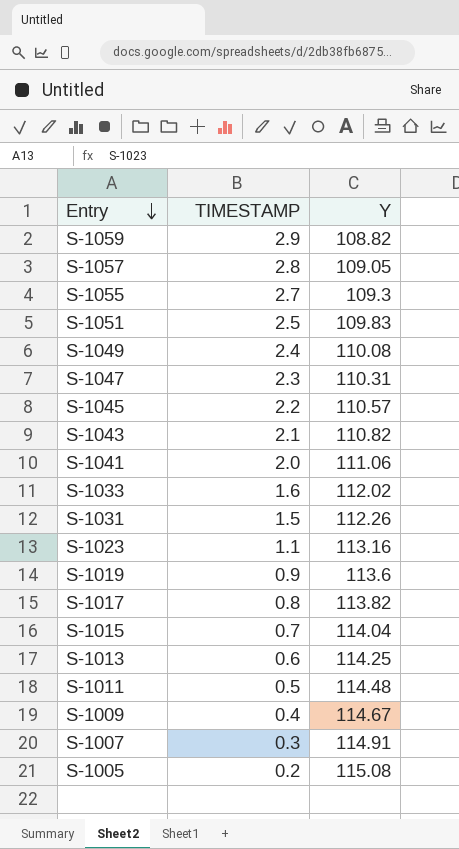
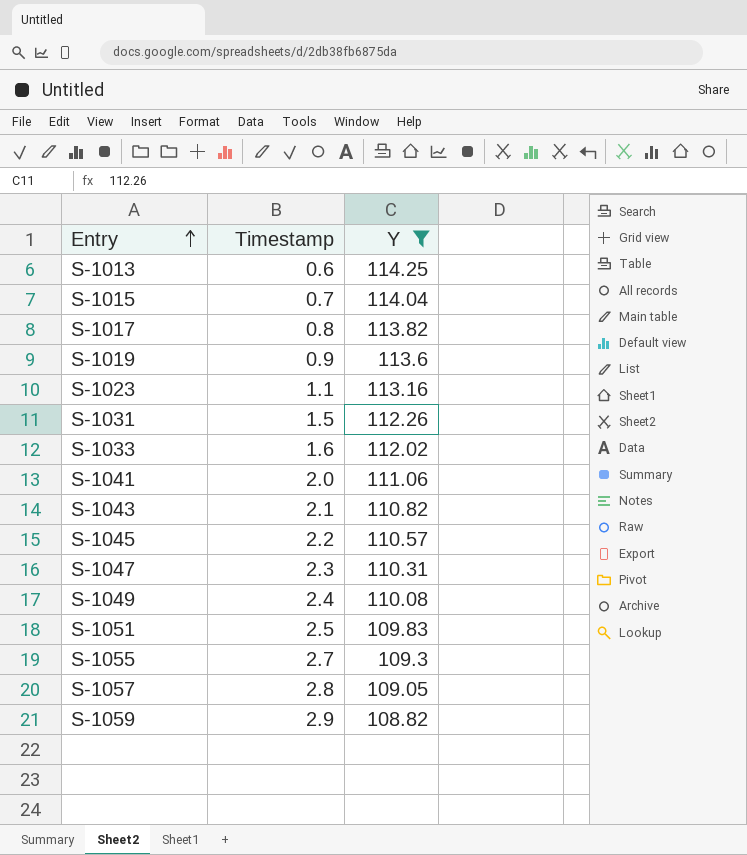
filter: none -> Y <= 114.25
row order: Entry descending -> Entry ascending
column name: TIMESTAMP -> Timestamp

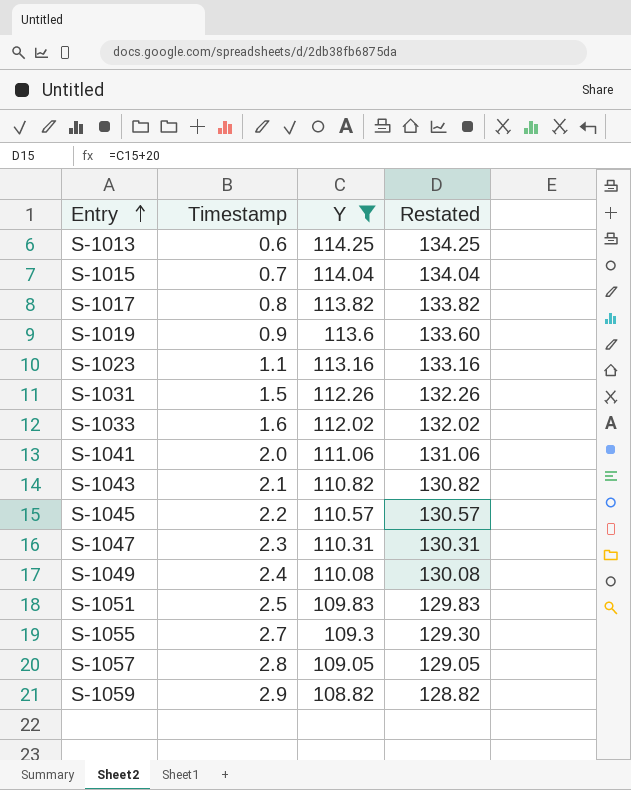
column Restated | formula: none -> [Y] + 20

